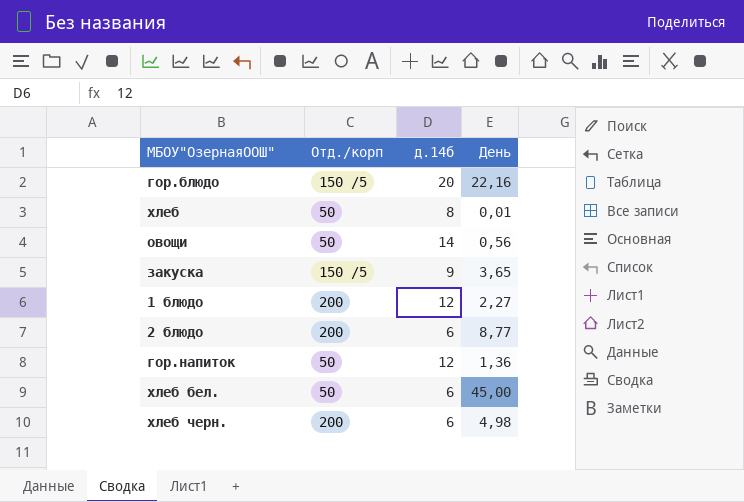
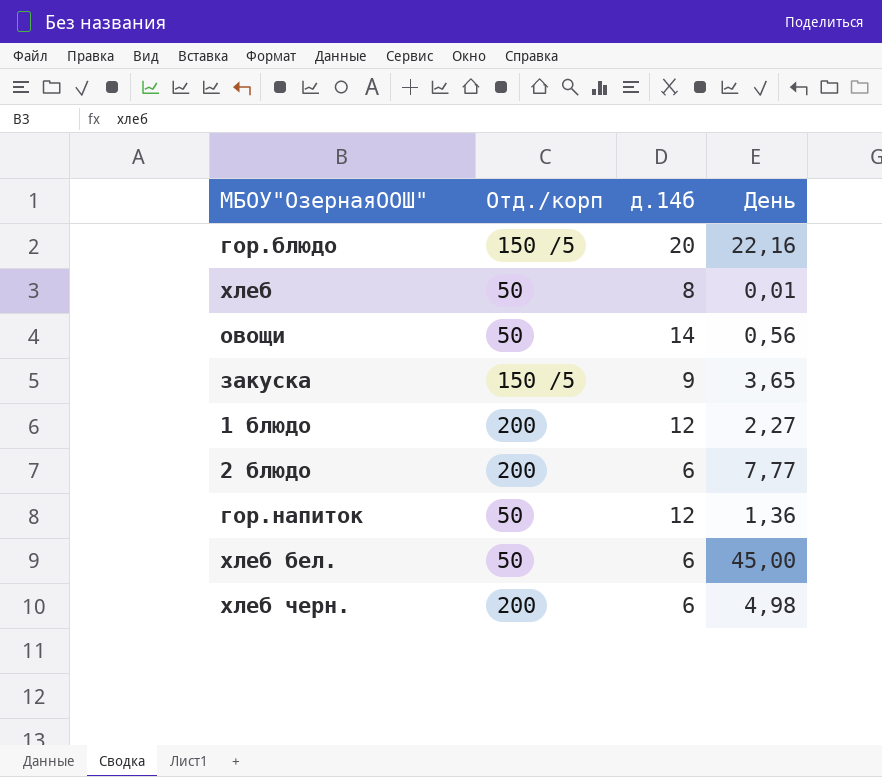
2 блюдо | День: 8,77 -> 7,77

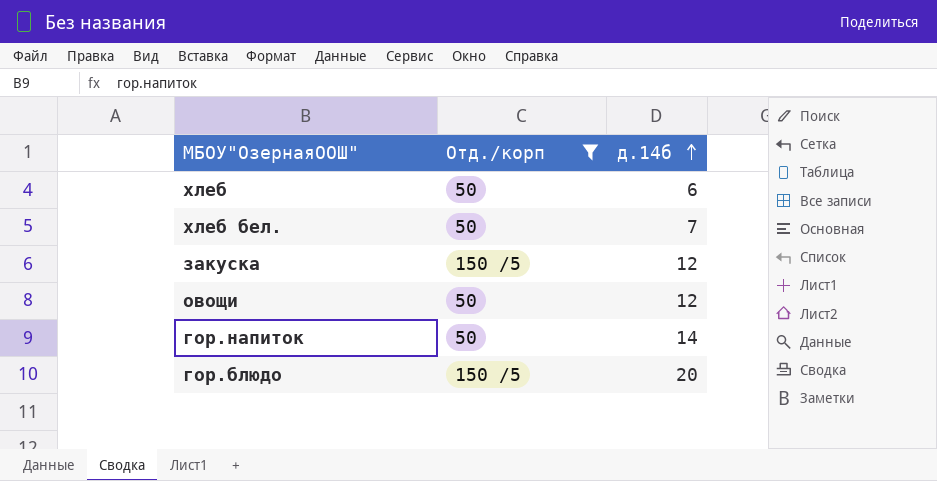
filter: none -> Отд./корп != 200
row order: none -> д.14б ascending
column День | position: 4 -> none
хлеб | д.14б: 8 -> 6
хлеб бел. | д.14б: 6 -> 7
закуска | д.14б: 9 -> 12
овощи | д.14б: 14 -> 12
гор.напиток | д.14б: 12 -> 14

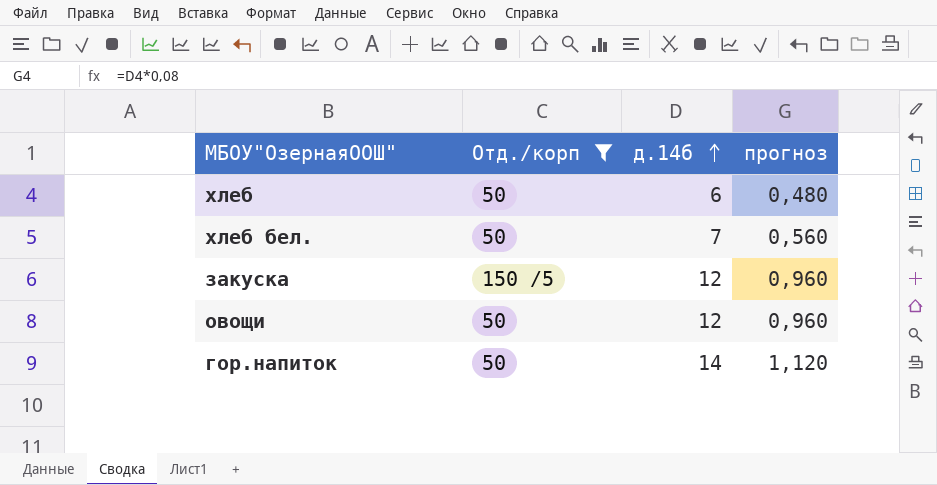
column прогноз | formula: none -> [д.14б] * 0,08
row гор.блюдо: 150 /5 | 20 -> none

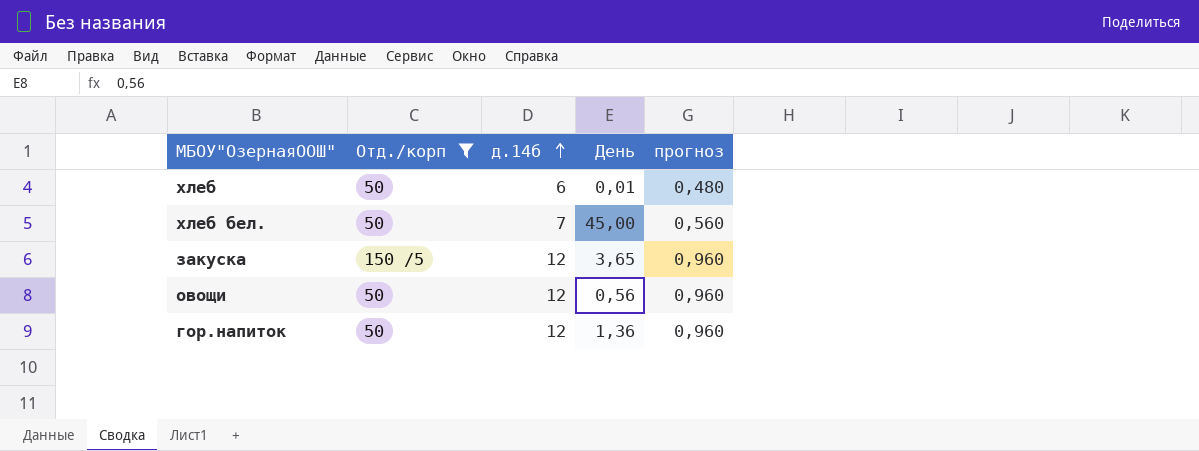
column День | position: none -> 4
гор.напиток | д.14б: 14 -> 12
гор.напиток | прогноз: 1,120 -> 0,960

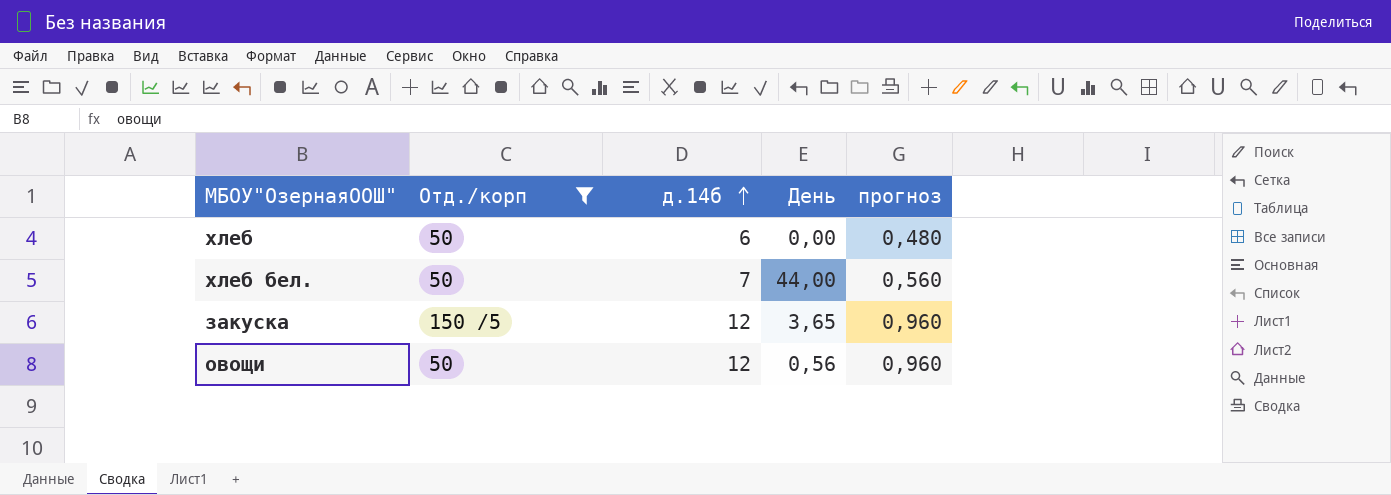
row гор.напиток: 50 | 12 | 1,36 | 0,960 -> none
хлеб | День: 0,01 -> 0,00
хлеб бел. | День: 45,00 -> 44,00

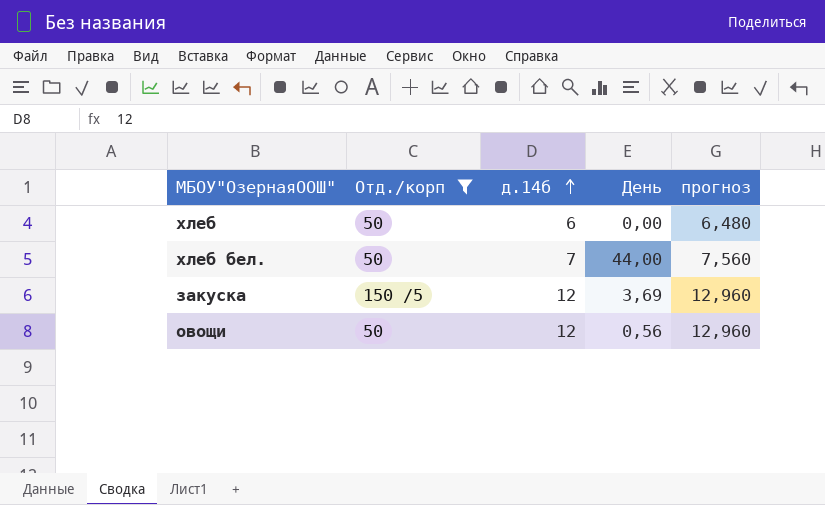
column прогноз | formula: [д.14б] * 0,08 -> [д.14б] * 1,08
закуска | День: 3,65 -> 3,69

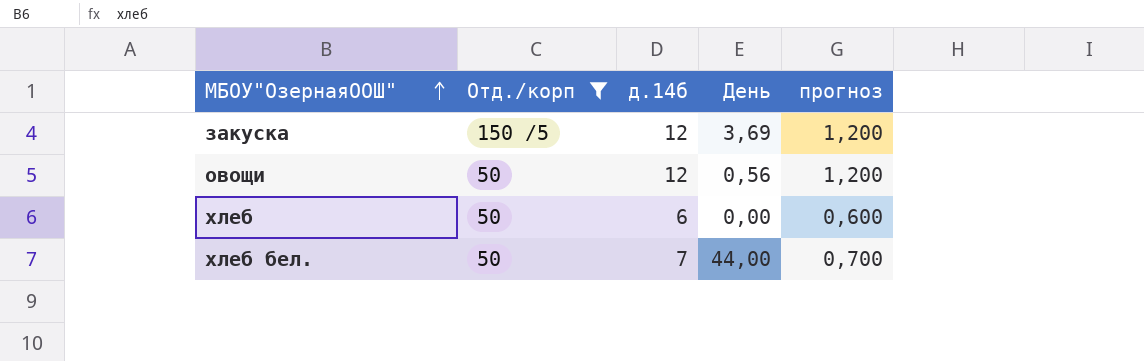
row order: д.14б ascending -> МБОУ"ОзернаяООШ" ascending
column прогноз | formula: [д.14б] * 1,08 -> [д.14б] * 0,1

